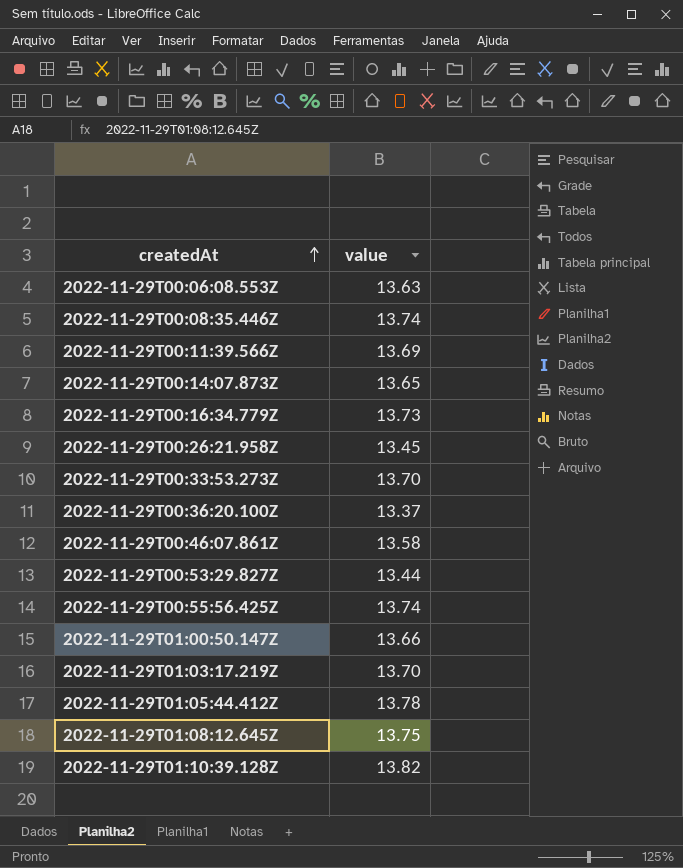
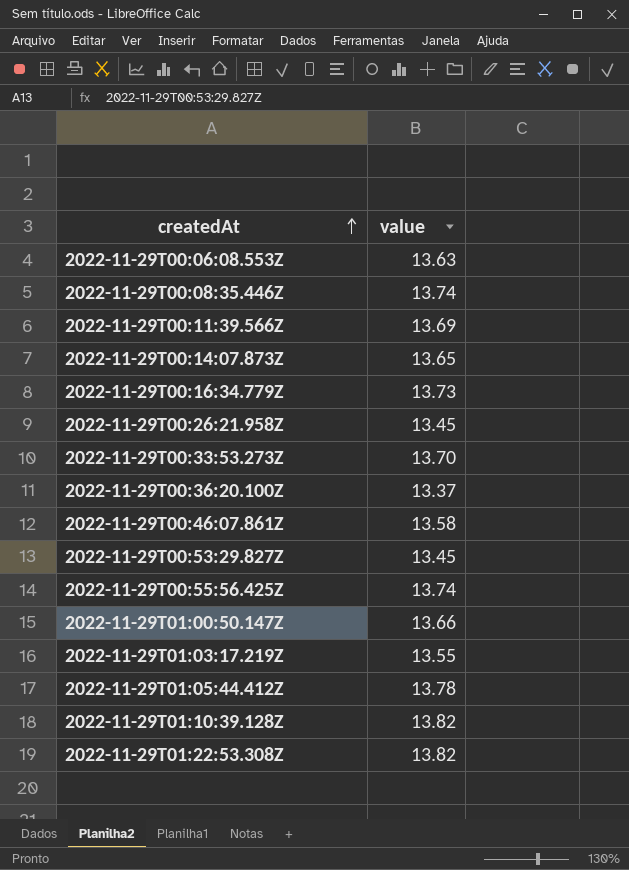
row 2022-11-29T01:08:12.645Z: 13.75 -> none
2022-11-29T00:53:29.827Z | value: 13.44 -> 13.45
2022-11-29T01:03:17.219Z | value: 13.70 -> 13.55
row 2022-11-29T01:22:53.308Z: none -> 13.82

